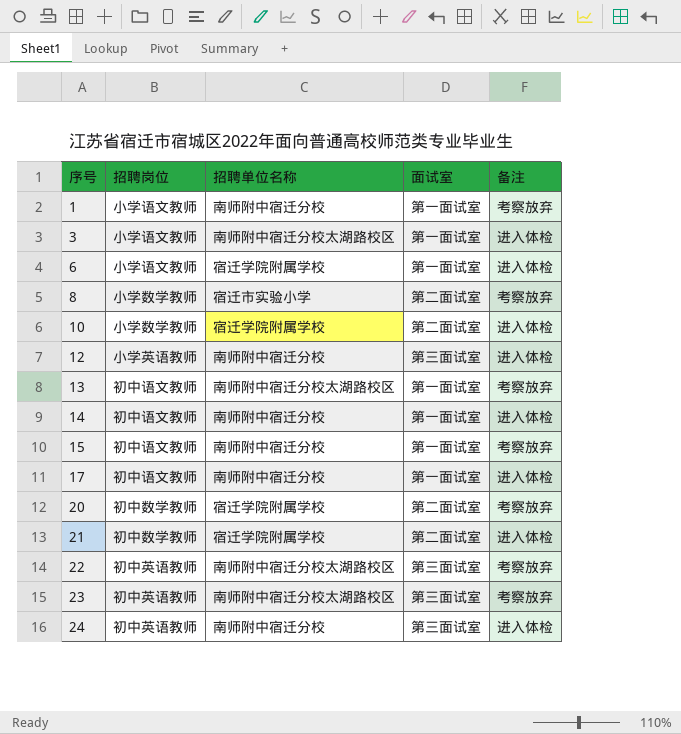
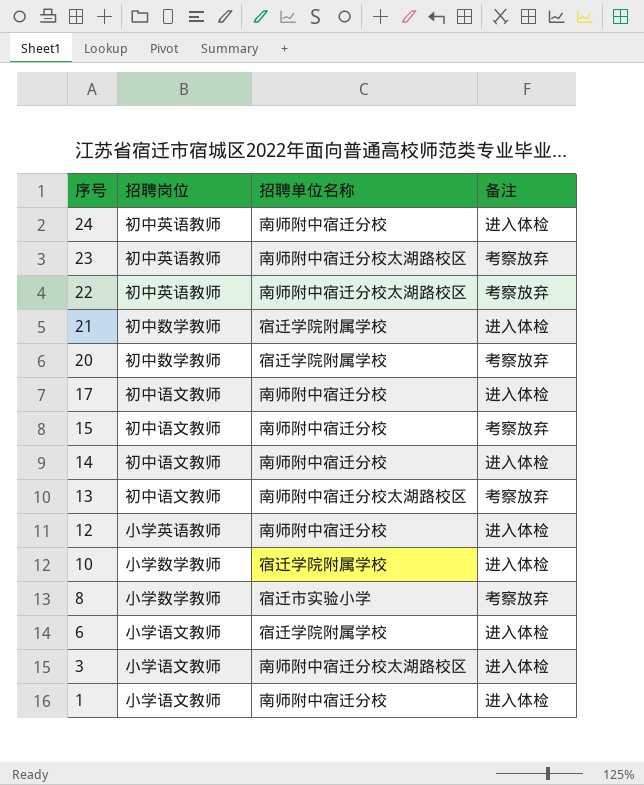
row order: 序号 ascending -> 序号 descending
column 面试室 | position: 4 -> none
1 | 备注: 考察放弃 -> 进入体检

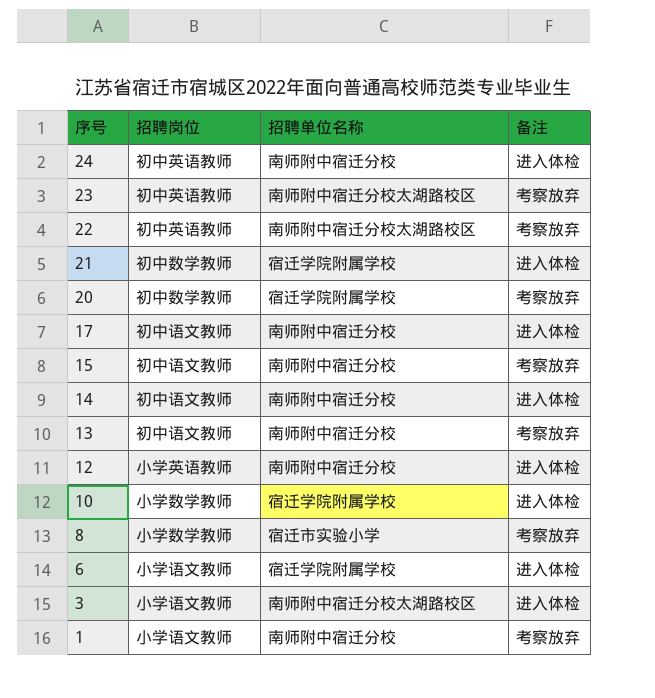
13 | 招聘单位名称: 南师附中宿迁分校太湖路校区 -> 南师附中宿迁分校
1 | 备注: 进入体检 -> 考察放弃

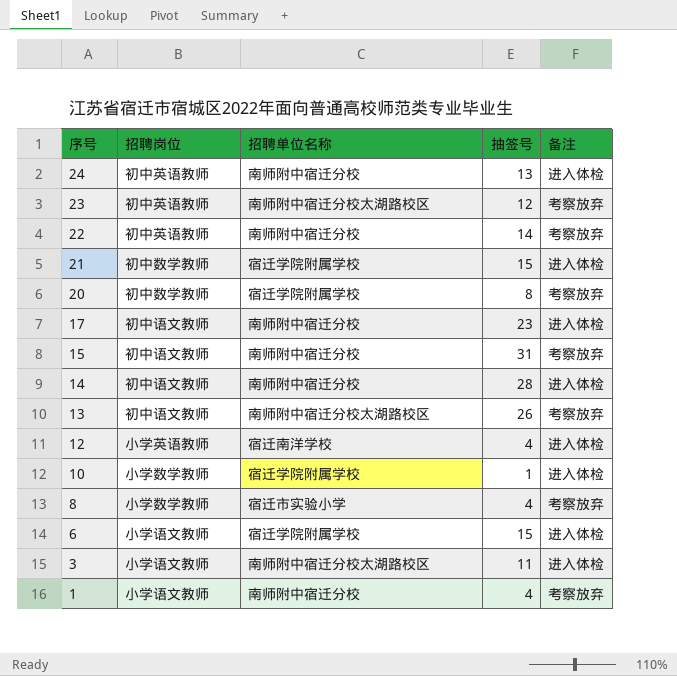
column 抽签号 | position: none -> 4
22 | 招聘单位名称: 南师附中宿迁分校太湖路校区 -> 南师附中宿迁分校
13 | 招聘单位名称: 南师附中宿迁分校 -> 南师附中宿迁分校太湖路校区
12 | 招聘单位名称: 南师附中宿迁分校 -> 宿迁南洋学校

